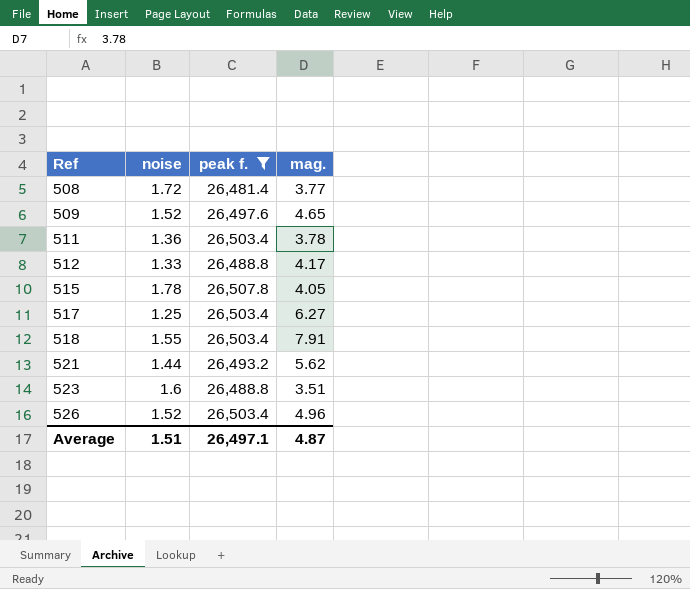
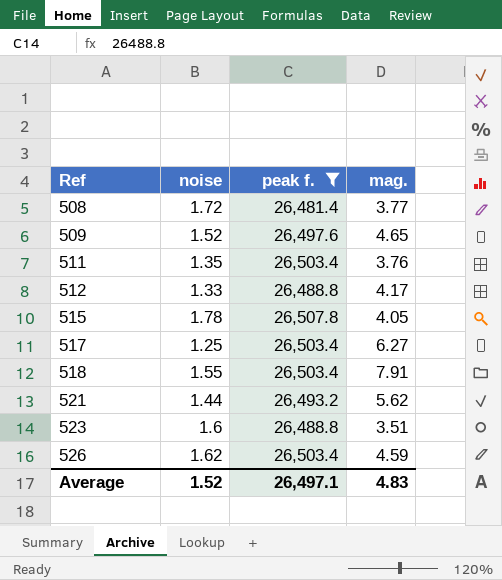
511 | noise: 1.36 -> 1.35
511 | mag.: 3.78 -> 3.76
526 | noise: 1.52 -> 1.62
526 | mag.: 4.96 -> 4.59
Average | noise: 1.51 -> 1.52
Average | mag.: 4.87 -> 4.83

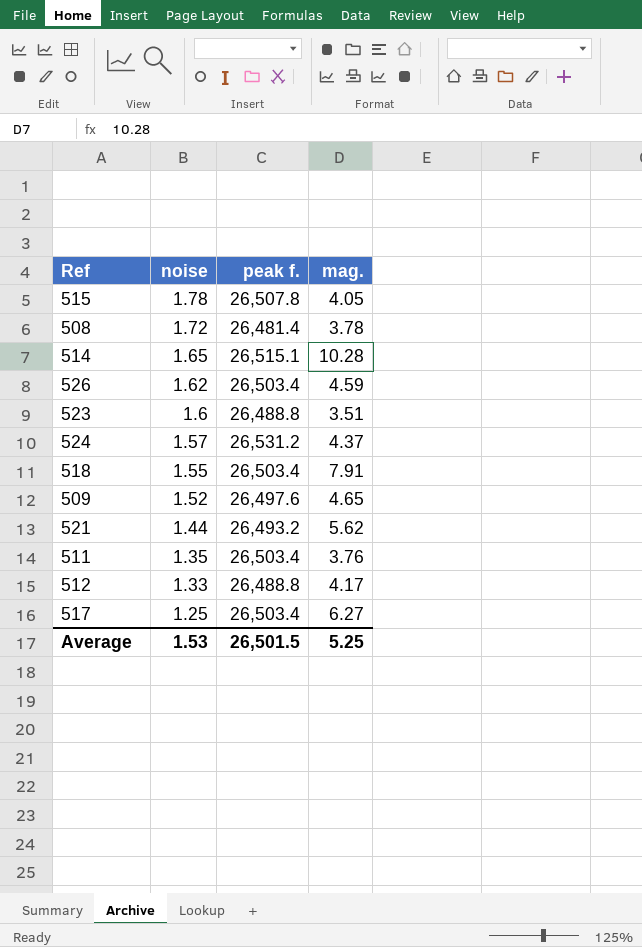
filter: peak f. <= 26,507.8 -> none
row order: Ref ascending -> noise descending
508 | mag.: 3.77 -> 3.78
Average | noise: 1.52 -> 1.53
Average | peak f.: 26,497.1 -> 26,501.5
Average | mag.: 4.83 -> 5.25

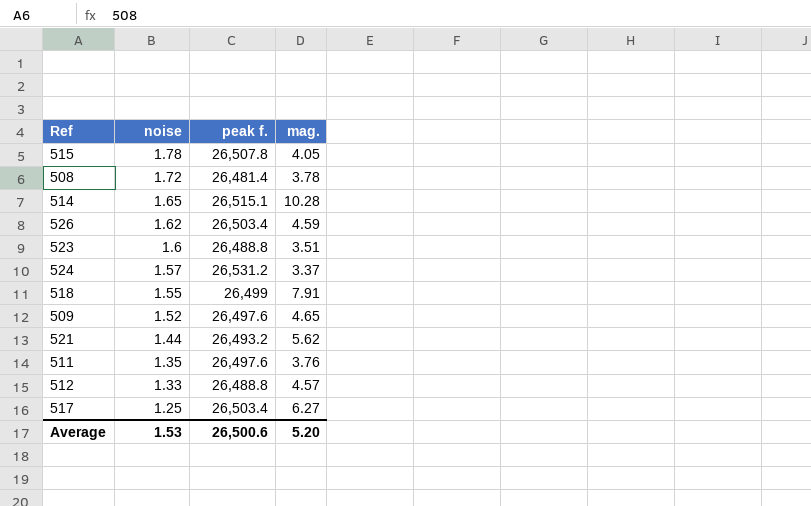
524 | mag.: 4.37 -> 3.37
518 | peak f.: 26,503.4 -> 26,499
511 | peak f.: 26,503.4 -> 26,497.6
512 | mag.: 4.17 -> 4.57
Average | peak f.: 26,501.5 -> 26,500.6
Average | mag.: 5.25 -> 5.20

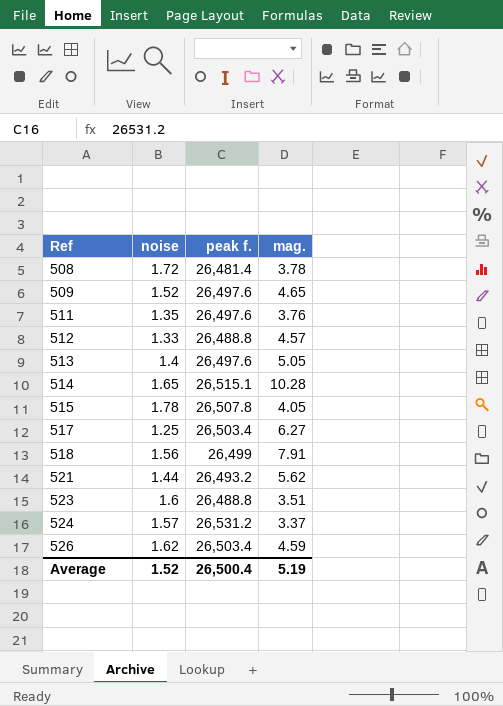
row order: noise descending -> Ref ascending
row 513: none -> 1.4 | 26,497.6 | 5.05
518 | noise: 1.55 -> 1.56
Average | noise: 1.53 -> 1.52
Average | peak f.: 26,500.6 -> 26,500.4
Average | mag.: 5.20 -> 5.19

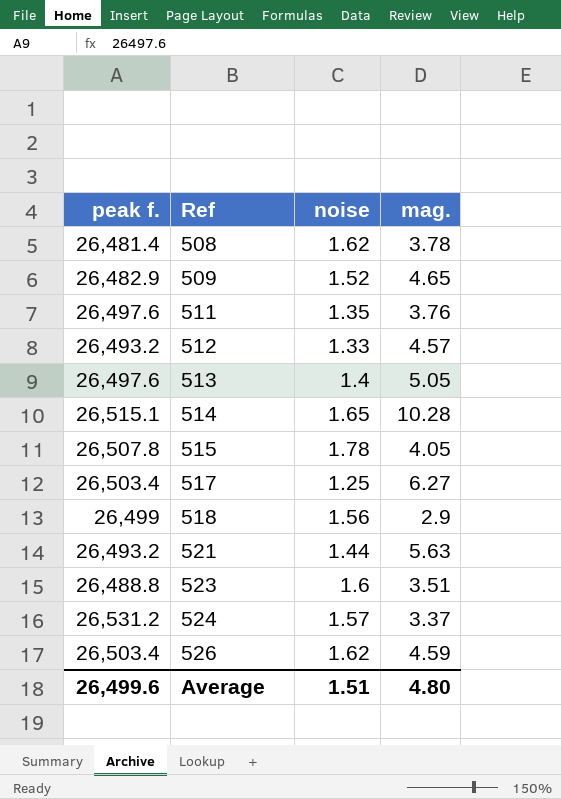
column peak f. | position: 3 -> 1
508 | noise: 1.72 -> 1.62
509 | peak f.: 26,497.6 -> 26,482.9
512 | peak f.: 26,488.8 -> 26,493.2
518 | mag.: 7.91 -> 2.9
521 | mag.: 5.62 -> 5.63
Average | peak f.: 26,500.4 -> 26,499.6
Average | noise: 1.52 -> 1.51
Average | mag.: 5.19 -> 4.80

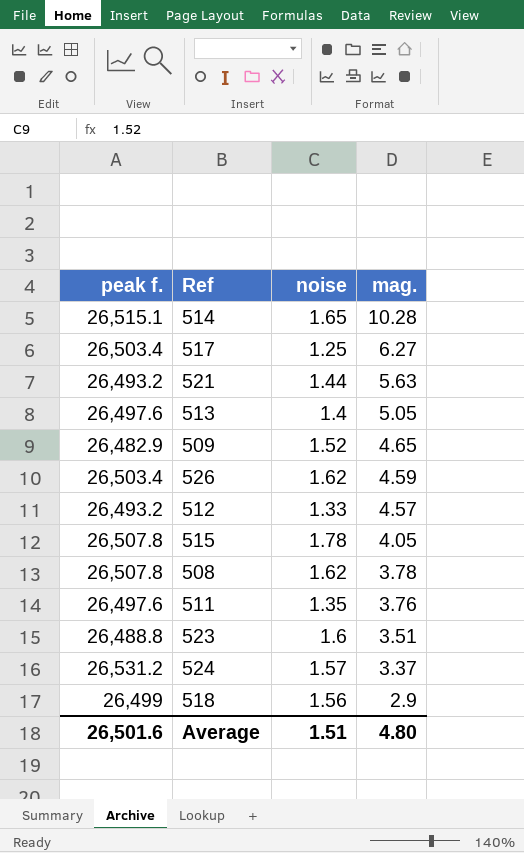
row order: Ref ascending -> mag. descending
508 | peak f.: 26,481.4 -> 26,507.8
Average | peak f.: 26,499.6 -> 26,501.6

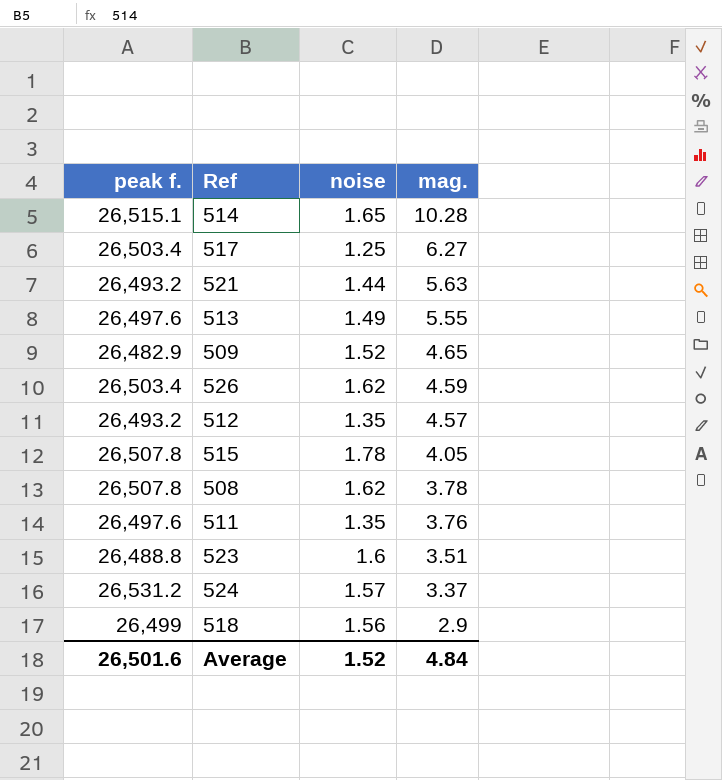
513 | noise: 1.4 -> 1.49
513 | mag.: 5.05 -> 5.55
512 | noise: 1.33 -> 1.35
Average | noise: 1.51 -> 1.52
Average | mag.: 4.80 -> 4.84

